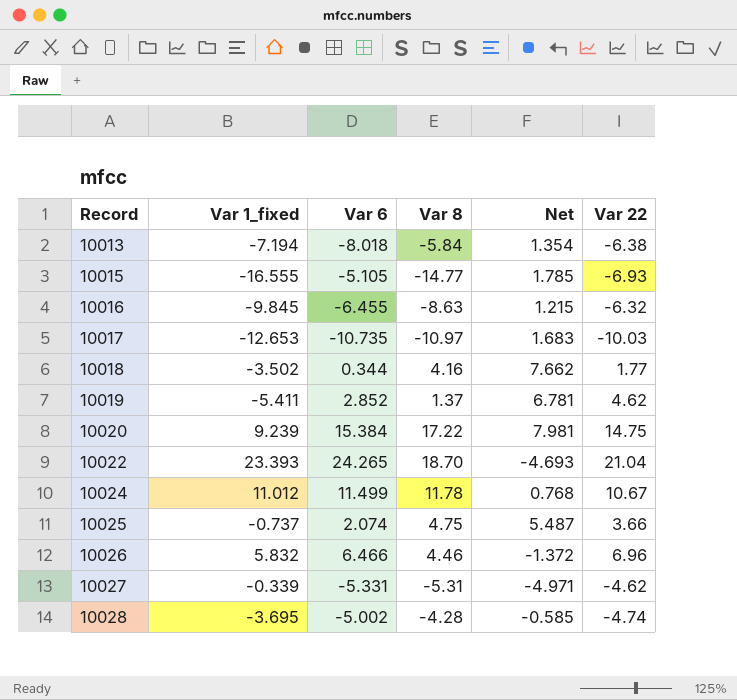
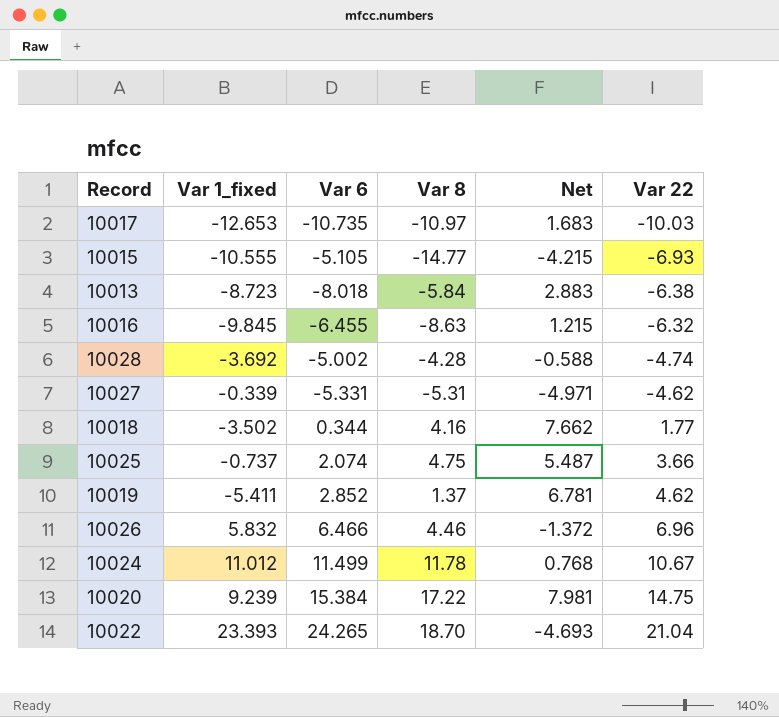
row order: Record ascending -> Var 22 ascending
10015 | Var 1_fixed: -16.555 -> -10.555
10015 | Net: 1.785 -> -4.215
10013 | Var 1_fixed: -7.194 -> -8.723
10013 | Net: 1.354 -> 2.883
10028 | Var 1_fixed: -3.695 -> -3.692
10028 | Net: -0.585 -> -0.588

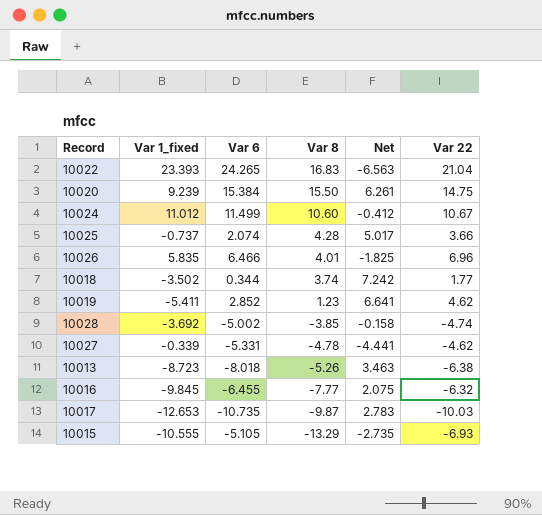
row order: Var 22 ascending -> Var 8 descending
10022 | Var 8: 18.70 -> 16.83
10022 | Net: -4.693 -> -6.563
10020 | Var 8: 17.22 -> 15.50
10020 | Net: 7.981 -> 6.261
10024 | Var 8: 11.78 -> 10.60
10024 | Net: 0.768 -> -0.412
10025 | Var 8: 4.75 -> 4.28
10025 | Net: 5.487 -> 5.017
10026 | Var 1_fixed: 5.832 -> 5.835
10026 | Var 8: 4.46 -> 4.01
10026 | Net: -1.372 -> -1.825
10018 | Var 8: 4.16 -> 3.74
10018 | Net: 7.662 -> 7.242
10019 | Var 8: 1.37 -> 1.23
10019 | Net: 6.781 -> 6.641
10028 | Var 8: -4.28 -> -3.85
10028 | Net: -0.588 -> -0.158
10027 | Var 8: -5.31 -> -4.78
10027 | Net: -4.971 -> -4.441
10013 | Var 8: -5.84 -> -5.26
10013 | Net: 2.883 -> 3.463
10016 | Var 8: -8.63 -> -7.77
10016 | Net: 1.215 -> 2.075
10017 | Var 8: -10.97 -> -9.87
10017 | Net: 1.683 -> 2.783
10015 | Var 8: -14.77 -> -13.29
10015 | Net: -4.215 -> -2.735

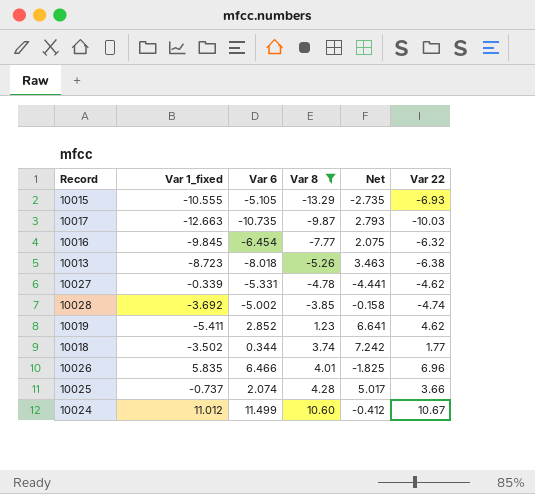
filter: none -> Var 8 <= 10.60
row order: Var 8 descending -> Var 8 ascending
10017 | Var 1_fixed: -12.653 -> -12.663
10017 | Net: 2.783 -> 2.793
10016 | Var 6: -6.455 -> -6.454

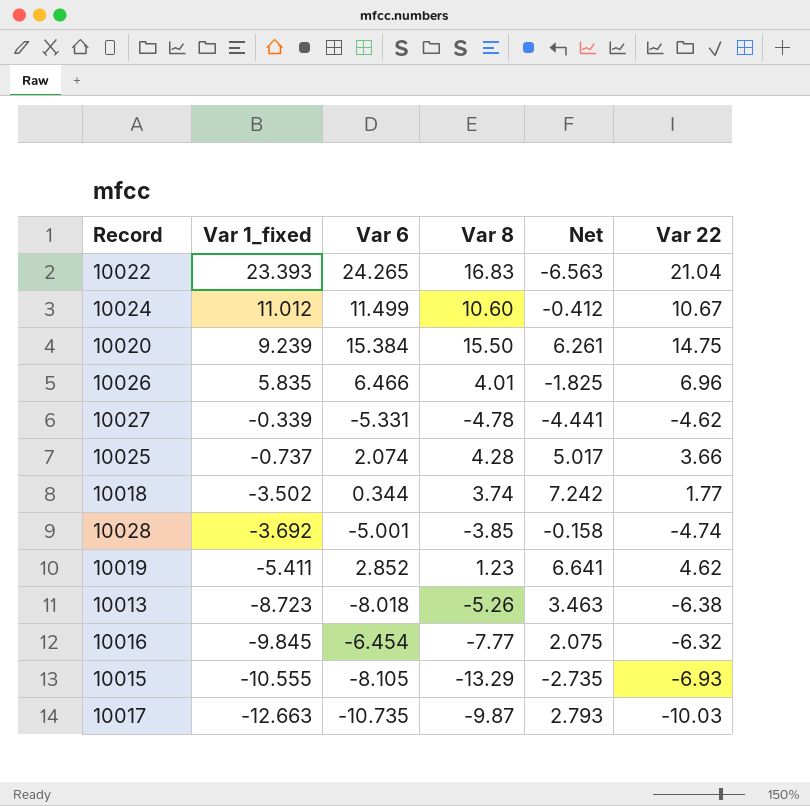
filter: Var 8 <= 10.60 -> none
row order: Var 8 ascending -> Var 1_fixed descending
10028 | Var 6: -5.002 -> -5.001
10015 | Var 6: -5.105 -> -8.105

